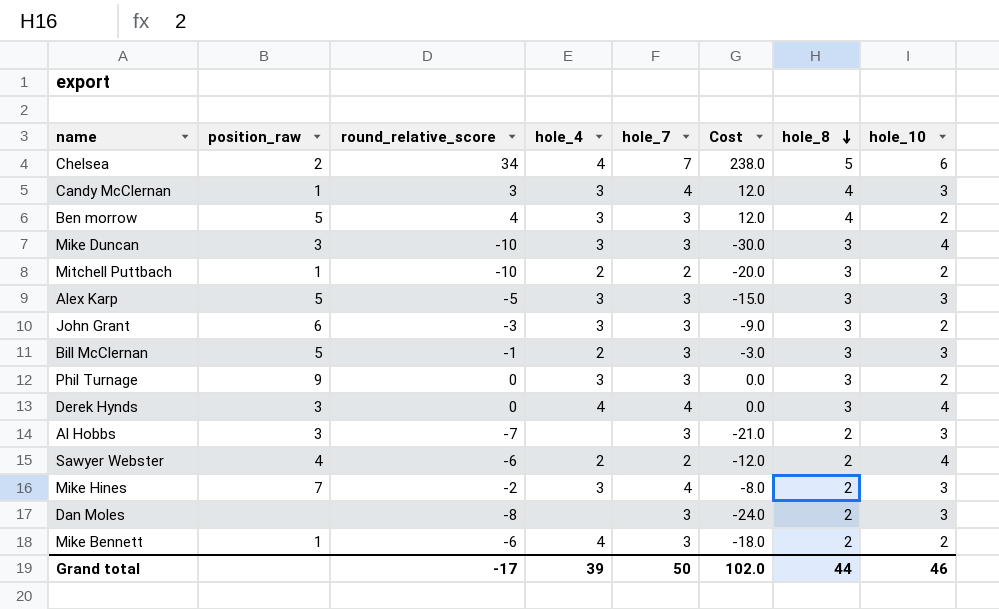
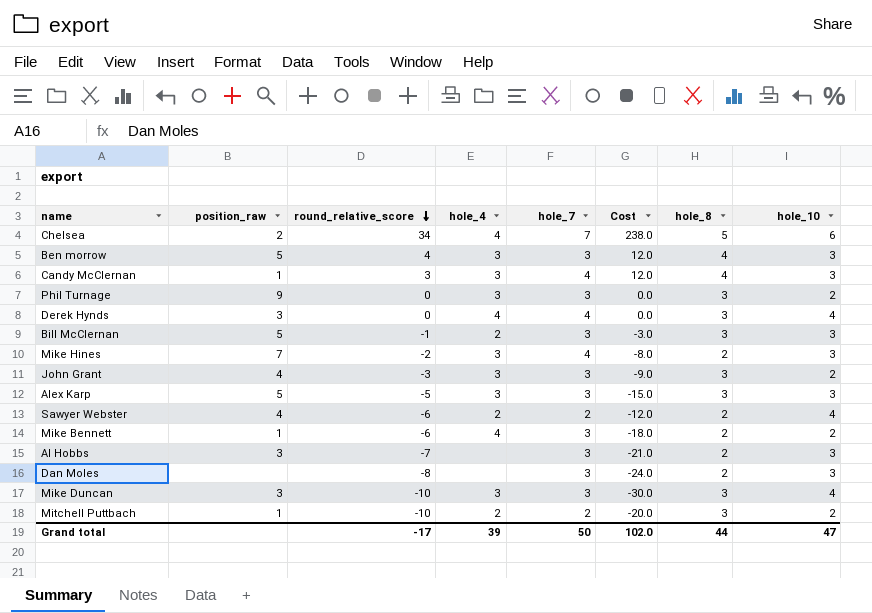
row order: hole_8 descending -> round_relative_score descending
Ben morrow | hole_10: 2 -> 3
John Grant | position_raw: 6 -> 4
Grand total | hole_10: 46 -> 47

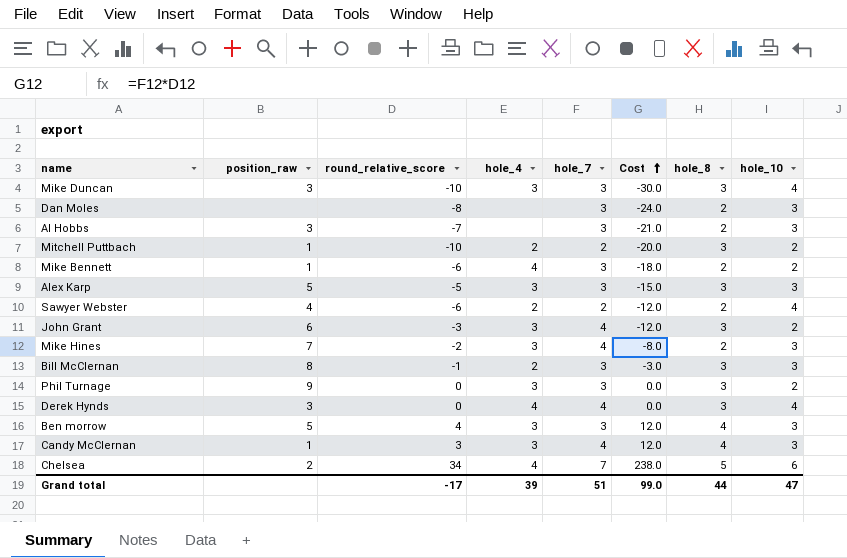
row order: round_relative_score descending -> Cost ascending
John Grant | position_raw: 4 -> 6
John Grant | hole_7: 3 -> 4
John Grant | Cost: -9.0 -> -12.0
Bill McClernan | position_raw: 5 -> 8
Grand total | hole_7: 50 -> 51
Grand total | Cost: 102.0 -> 99.0

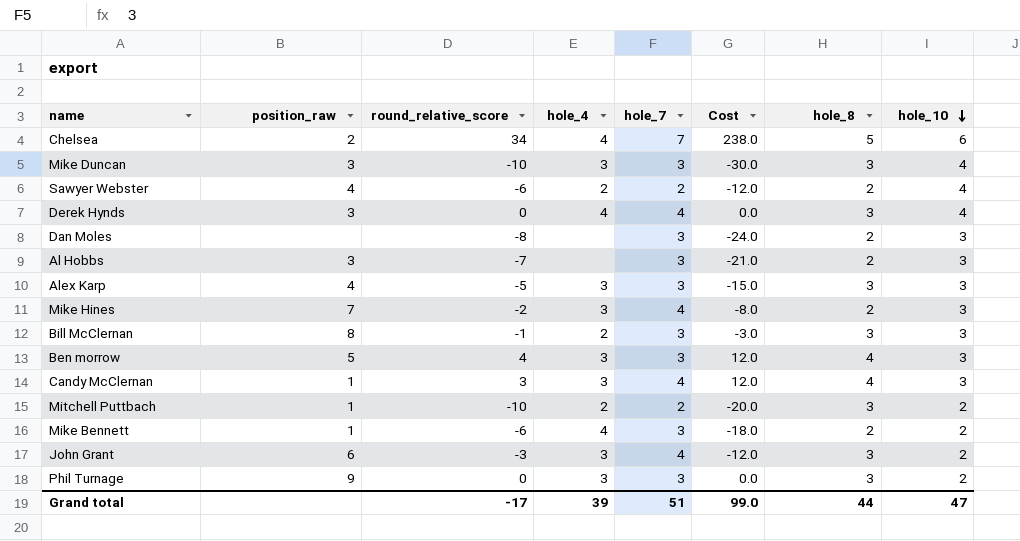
row order: Cost ascending -> hole_10 descending
Alex Karp | position_raw: 5 -> 4

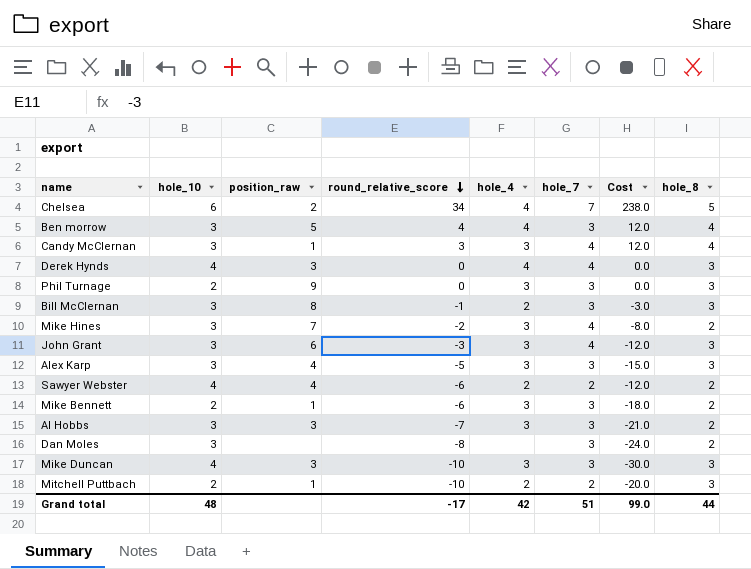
row order: hole_10 descending -> round_relative_score descending
column hole_10 | position: 8 -> 2
Ben morrow | hole_4: 3 -> 4
John Grant | hole_10: 2 -> 3
Mike Bennett | hole_4: 4 -> 3
Al Hobbs | hole_4: none -> 3
Grand total | hole_10: 47 -> 48
Grand total | hole_4: 39 -> 42

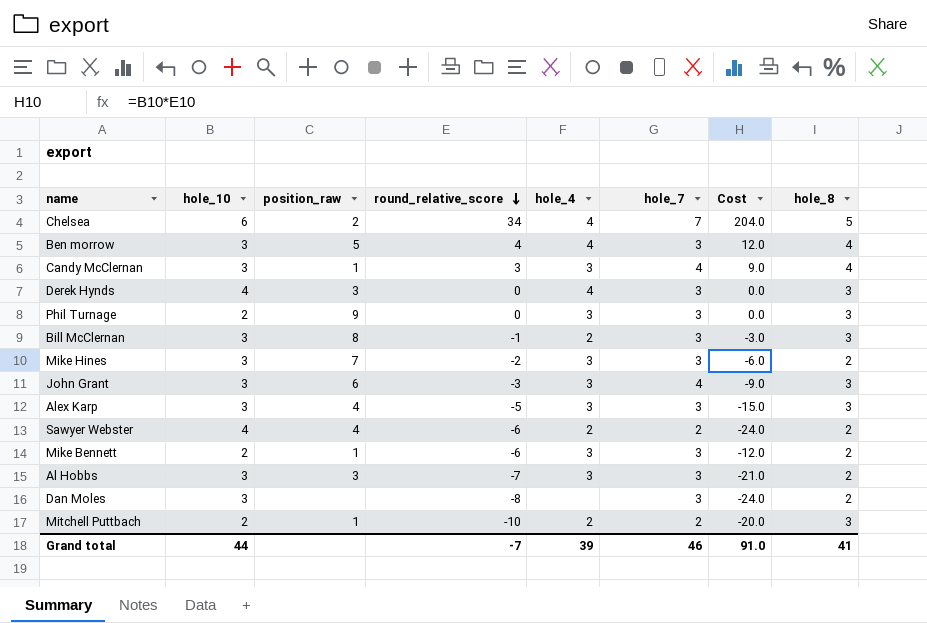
column Cost | formula: [round_relative_score] * [hole_7] -> [hole_10] * [round_relative_score]
row Mike Duncan: 4 | 3 | -10 | 3 | 3 | -30.0 | 3 -> none
Derek Hynds | hole_7: 4 -> 3
Mike Hines | hole_7: 4 -> 3
Grand total | hole_10: 48 -> 44
Grand total | round_relative_score: -17 -> -7
Grand total | hole_4: 42 -> 39
Grand total | hole_7: 51 -> 46
Grand total | Cost: 99.0 -> 91.0
Grand total | hole_8: 44 -> 41

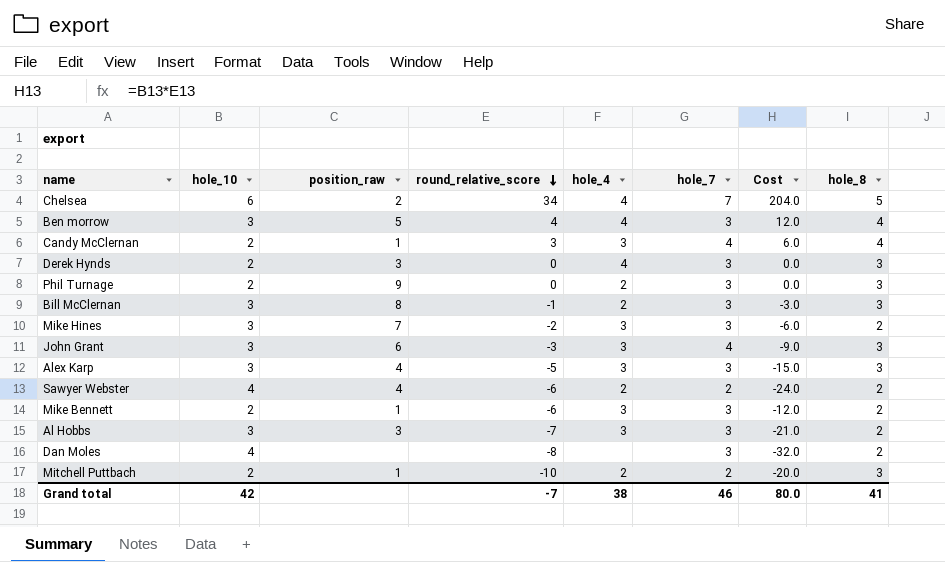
Candy McClernan | hole_10: 3 -> 2
Candy McClernan | Cost: 9.0 -> 6.0
Derek Hynds | hole_10: 4 -> 2
Phil Turnage | hole_4: 3 -> 2
Dan Moles | hole_10: 3 -> 4
Dan Moles | Cost: -24.0 -> -32.0
Grand total | hole_10: 44 -> 42
Grand total | hole_4: 39 -> 38
Grand total | Cost: 91.0 -> 80.0

